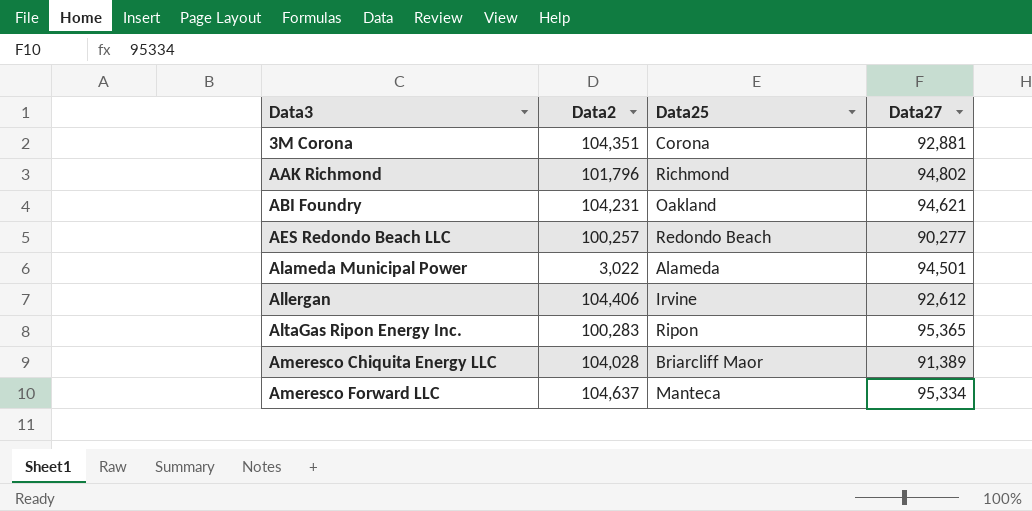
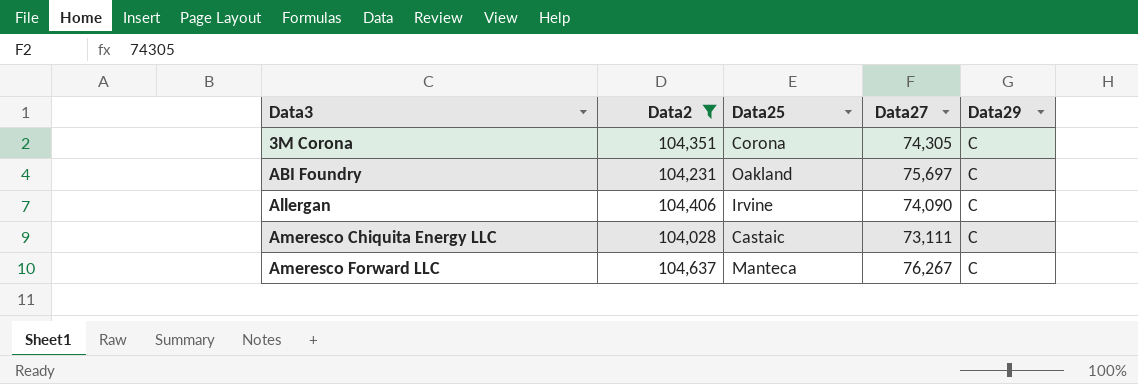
filter: none -> Data2 >= 104,028
column Data29 | position: none -> 5
3M Corona | Data27: 92,881 -> 74,305
ABI Foundry | Data27: 94,621 -> 75,697
Allergan | Data27: 92,612 -> 74,090
Ameresco Chiquita Energy LLC | Data25: Briarcliff Maor -> Castaic
Ameresco Chiquita Energy LLC | Data27: 91,389 -> 73,111
Ameresco Forward LLC | Data27: 95,334 -> 76,267

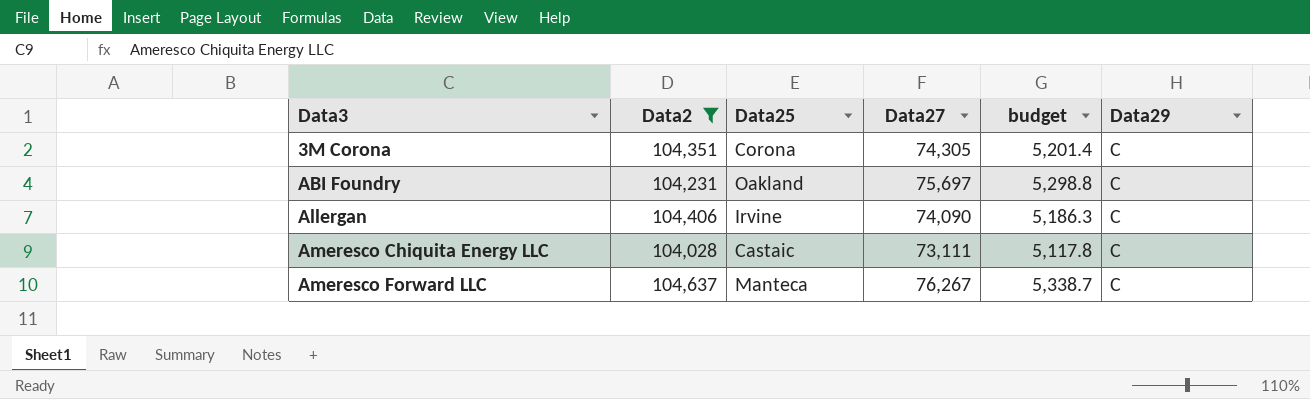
column budget | formula: none -> [Data27] * 0.07

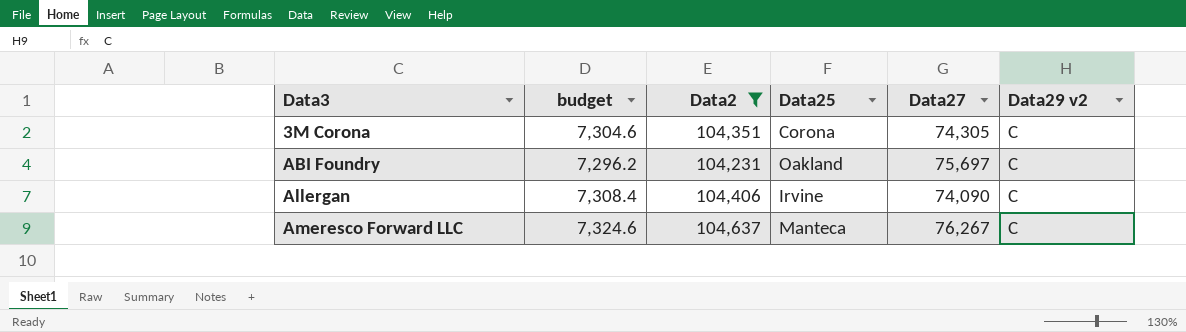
column budget | formula: [Data27] * 0.07 -> [Data2] * 0.07
column budget | position: 5 -> 2
column name: Data29 -> Data29 v2
row Ameresco Chiquita Energy LLC: 104,028 | Castaic | 73,111 | 5,117.8 | C -> none

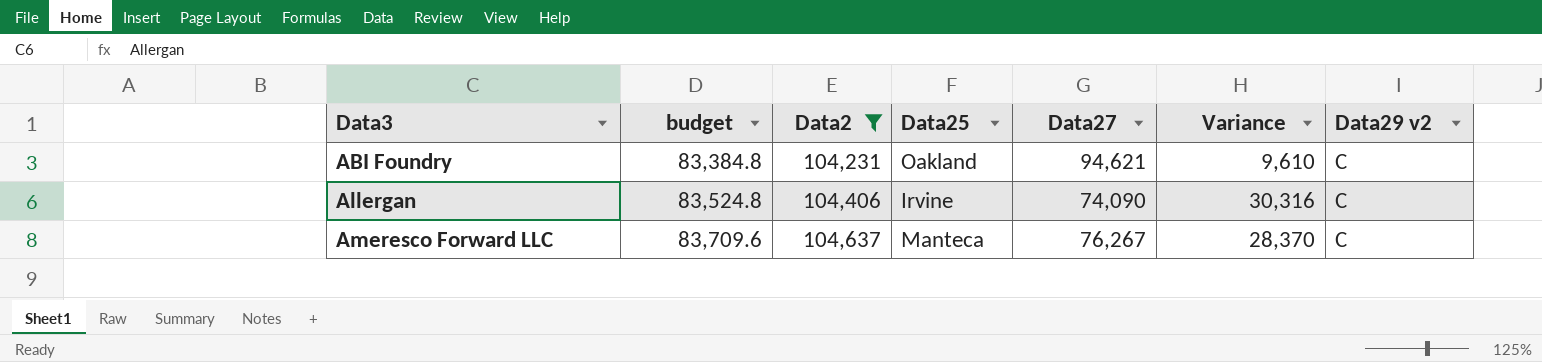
column budget | formula: [Data2] * 0.07 -> [Data2] * 0.8
column Variance | formula: none -> [Data2] - [Data27]
row 3M Corona: 7,304.6 | 104,351 | Corona | 74,305 | C -> none
ABI Foundry | Data27: 75,697 -> 94,621

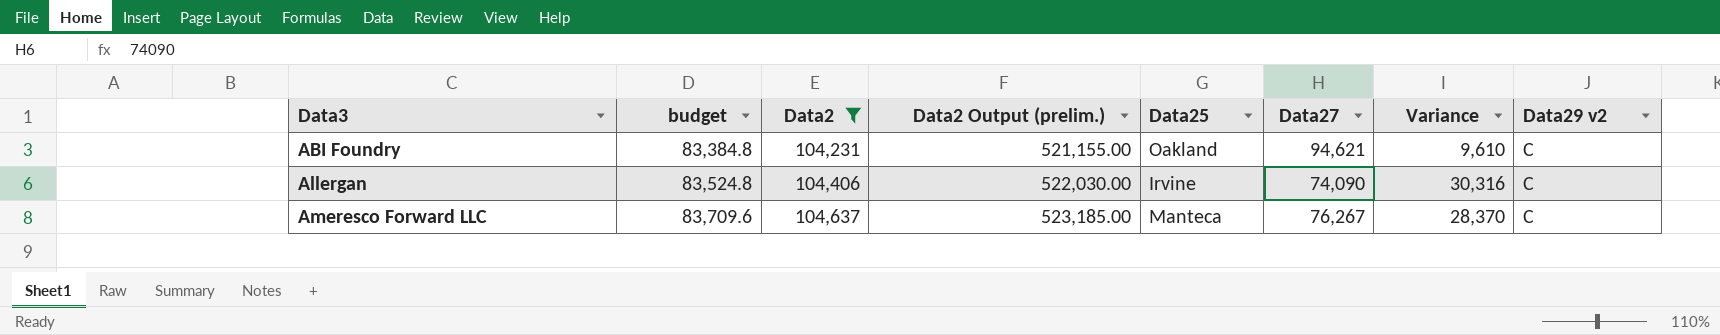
column Data2 Output (prelim.) | formula: none -> [Data2] * 5

